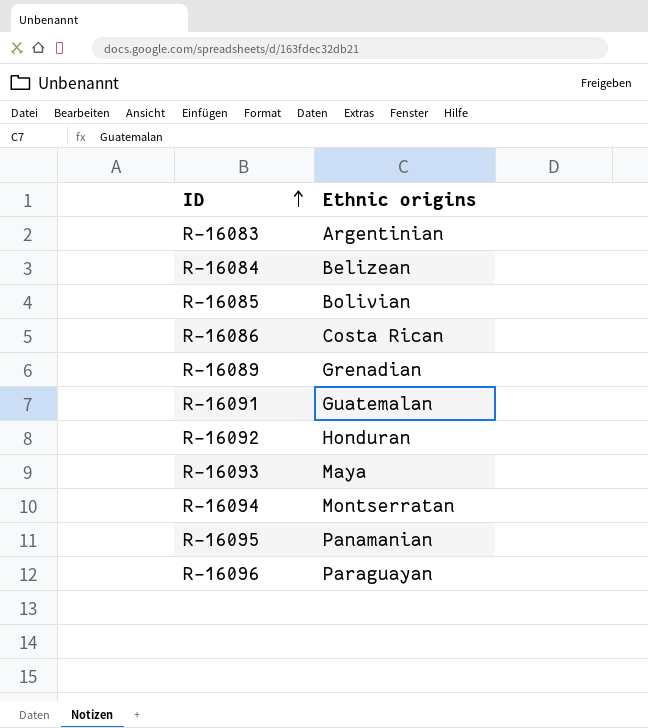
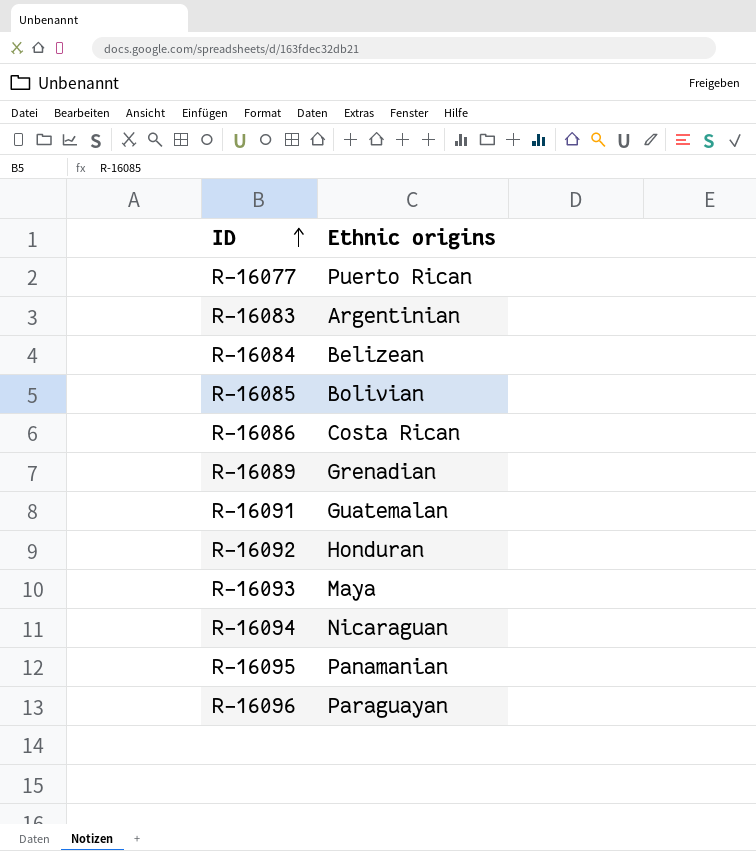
row R-16077: none -> Puerto Rican
R-16094 | Ethnic origins: Montserratan -> Nicaraguan

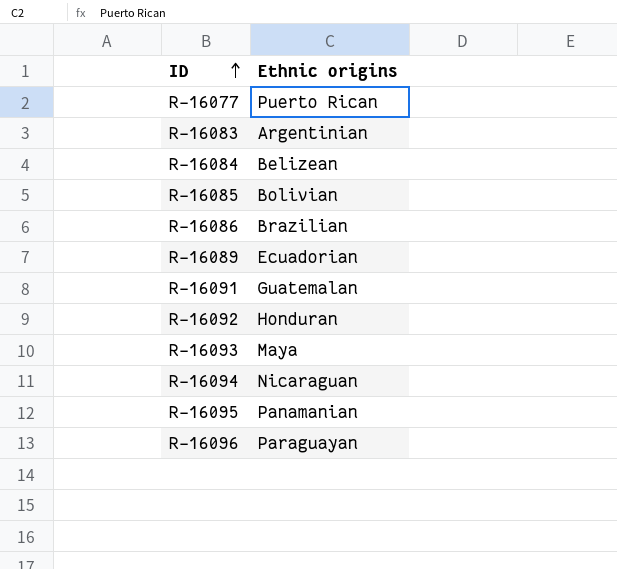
R-16086 | Ethnic origins: Costa Rican -> Brazilian
R-16089 | Ethnic origins: Grenadian -> Ecuadorian

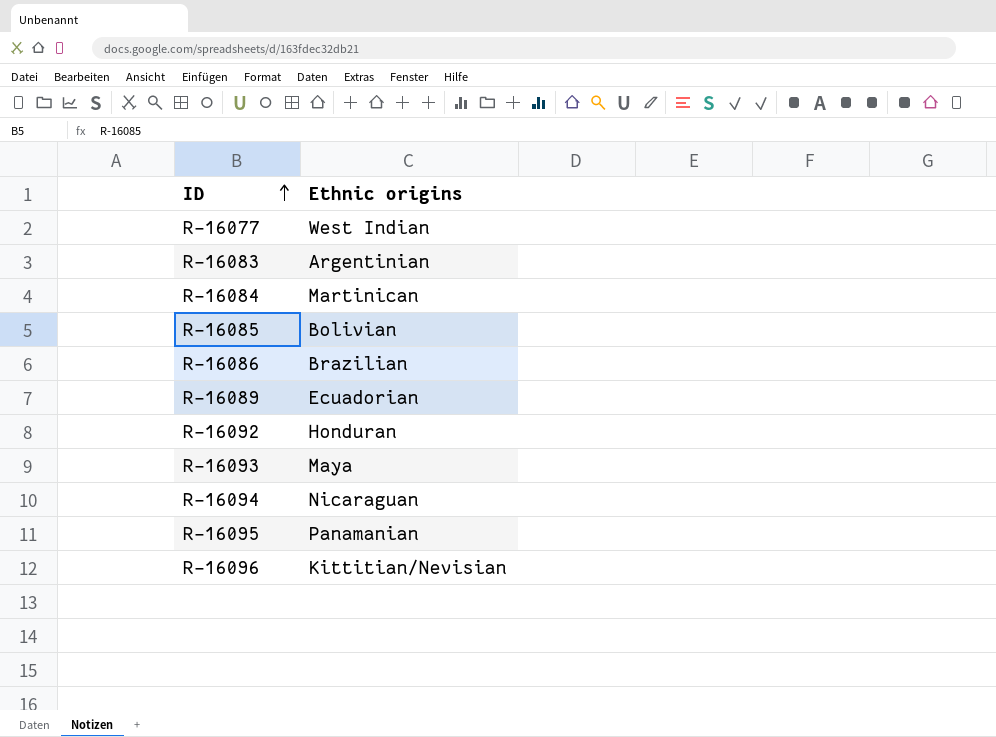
row R-16091: Guatemalan -> none
R-16077 | Ethnic origins: Puerto Rican -> West Indian
R-16084 | Ethnic origins: Belizean -> Martinican
R-16096 | Ethnic origins: Paraguayan -> Kittitian/Nevisian

